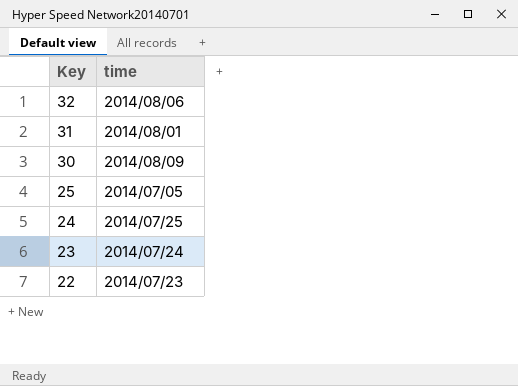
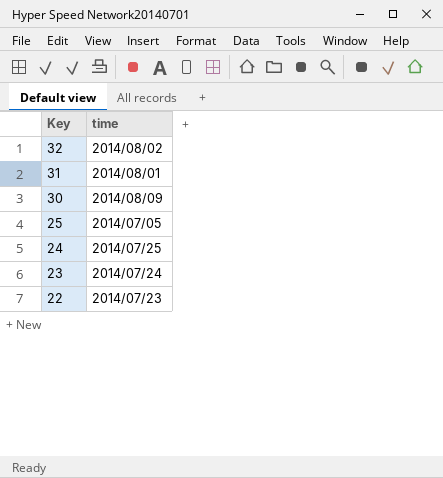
32 | time: 2014/08/06 -> 2014/08/02

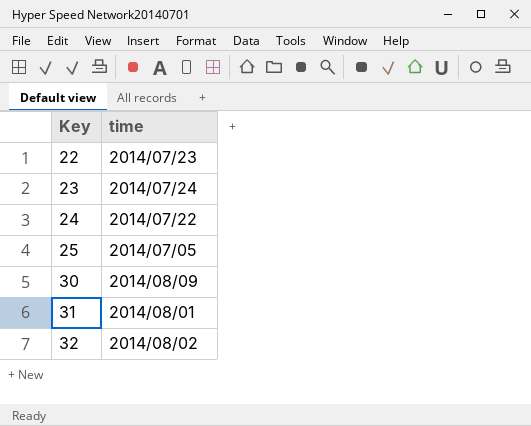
row order: Key descending -> Key ascending
24 | time: 2014/07/25 -> 2014/07/22

